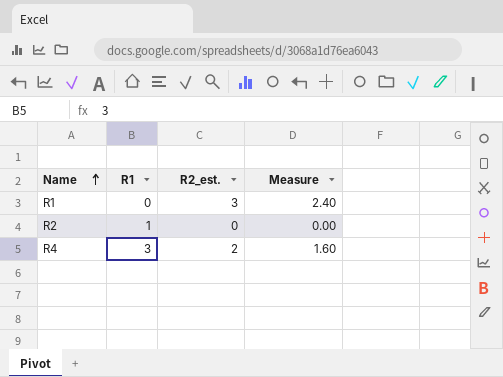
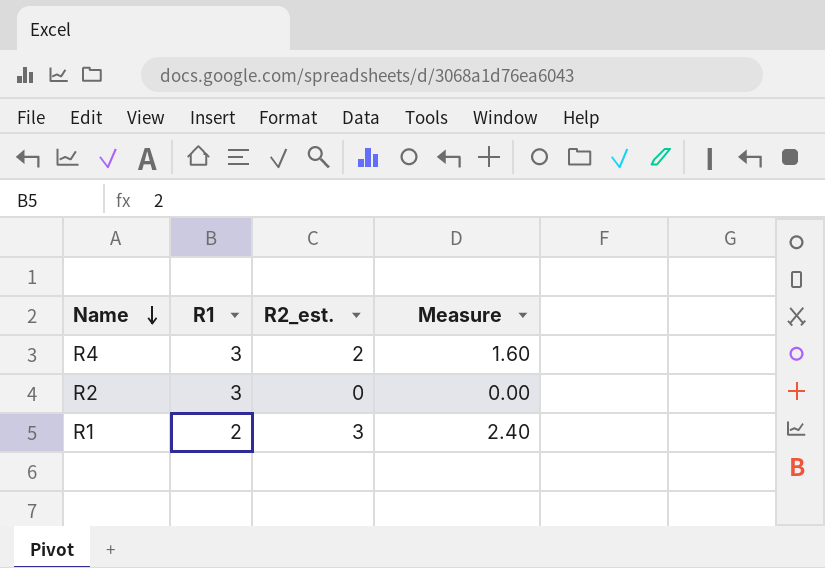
row order: Name ascending -> Name descending
R2 | R1: 1 -> 3
R1 | R1: 0 -> 2

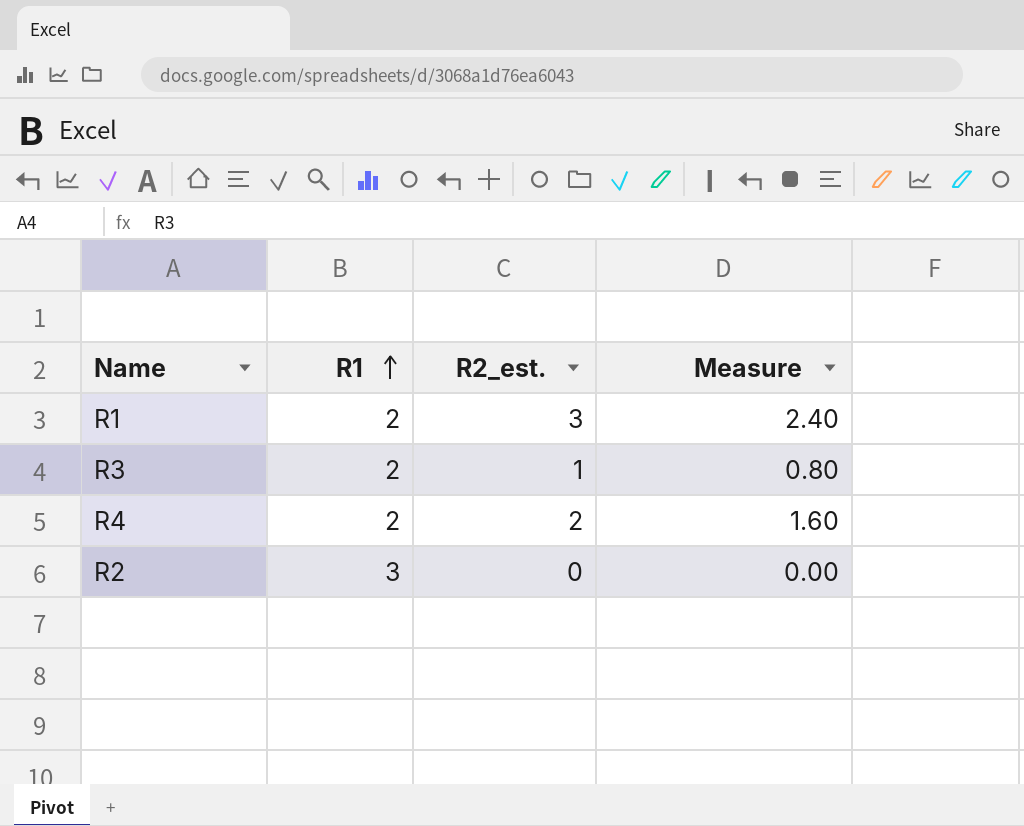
row order: Name descending -> R1 ascending
row R3: none -> 2 | 1 | 0.80
R4 | R1: 3 -> 2

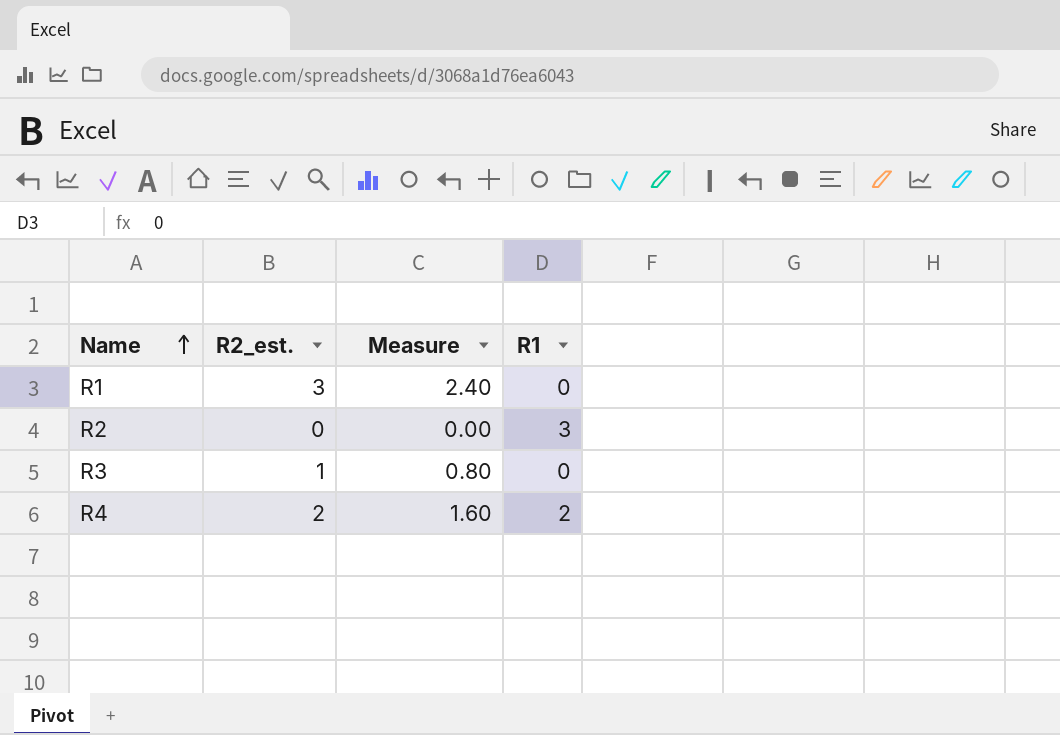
row order: R1 ascending -> Name ascending
column R1 | position: 2 -> 4
R1 | R1: 2 -> 0
R3 | R1: 2 -> 0

